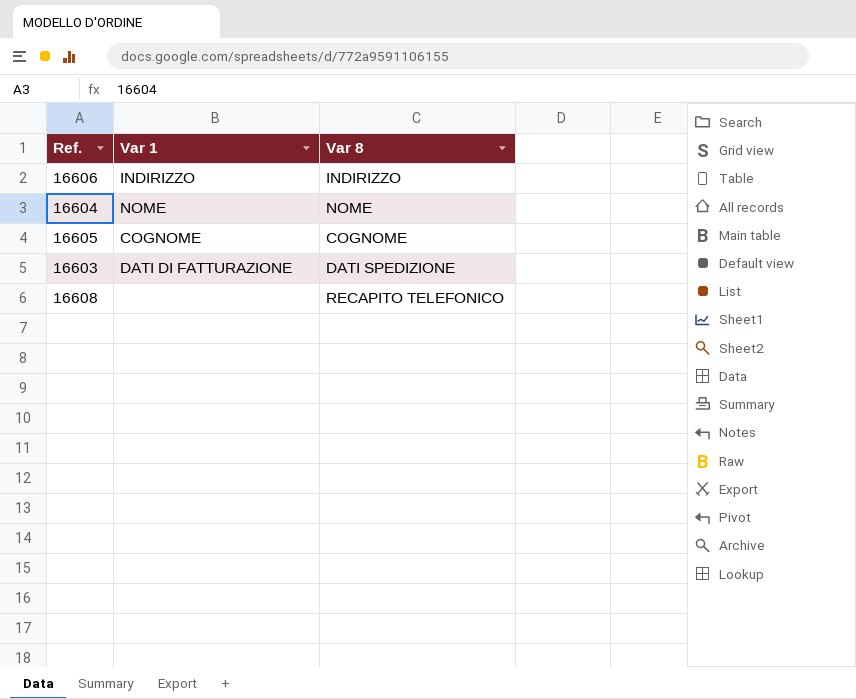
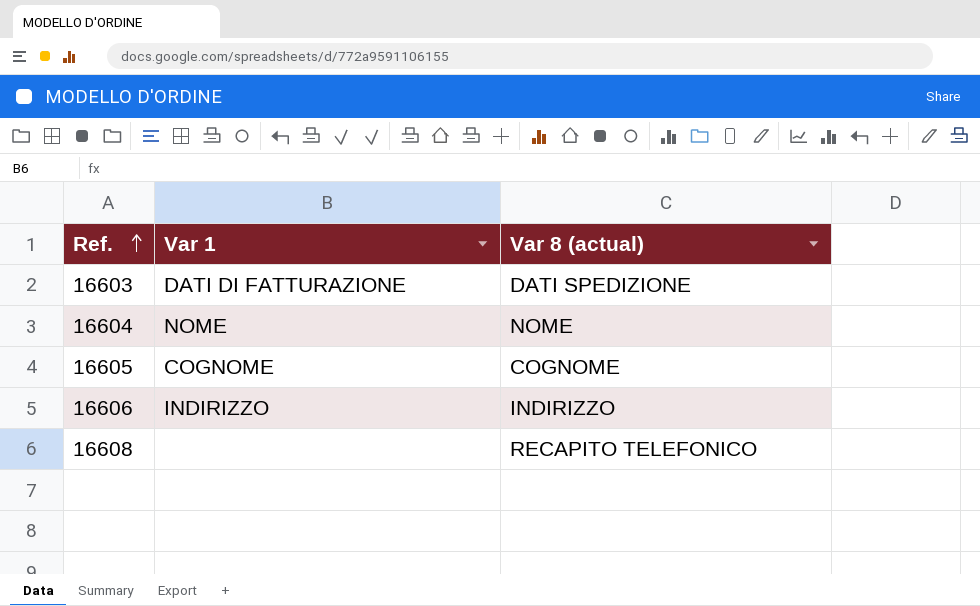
row order: none -> Ref. ascending
column name: Var 8 -> Var 8 (actual)

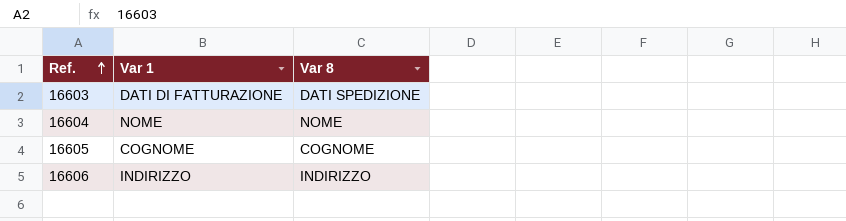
column name: Var 8 (actual) -> Var 8
row 16608: none | RECAPITO TELEFONICO -> none

